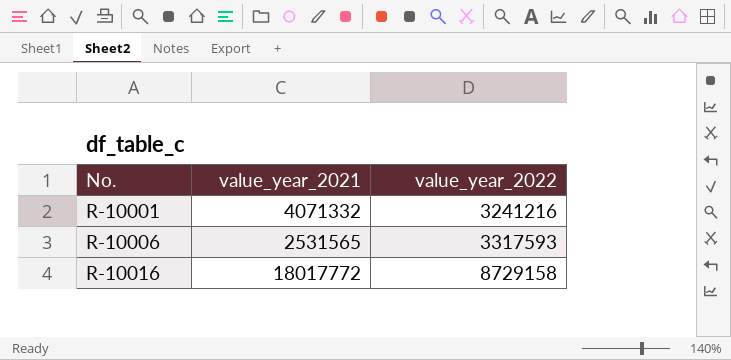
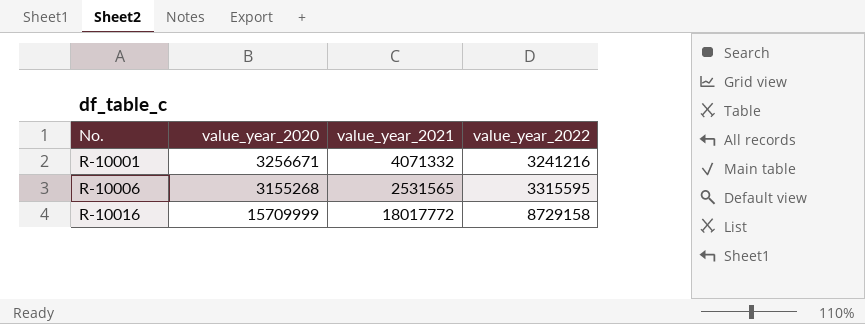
column value_year_2020 | position: none -> 2
R-10006 | value_year_2022: 3317593 -> 3315595

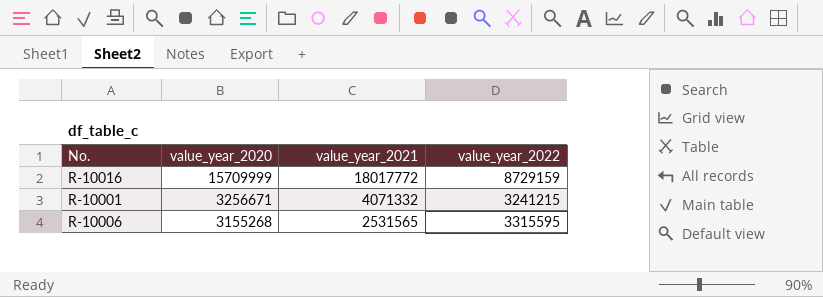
row order: No. ascending -> value_year_2020 descending
R-10016 | value_year_2022: 8729158 -> 8729159
R-10001 | value_year_2022: 3241216 -> 3241215

